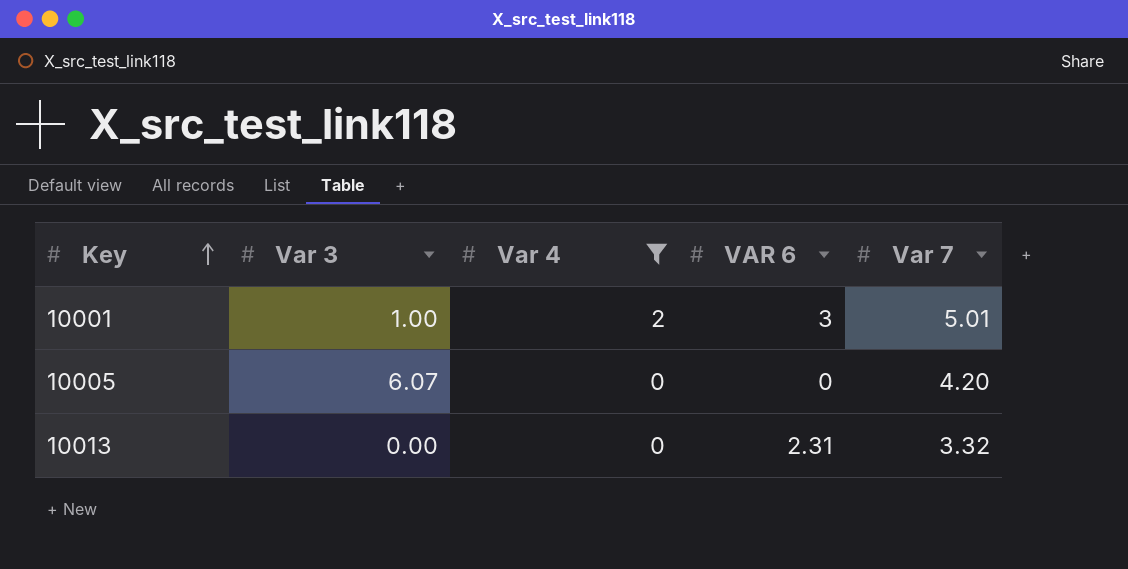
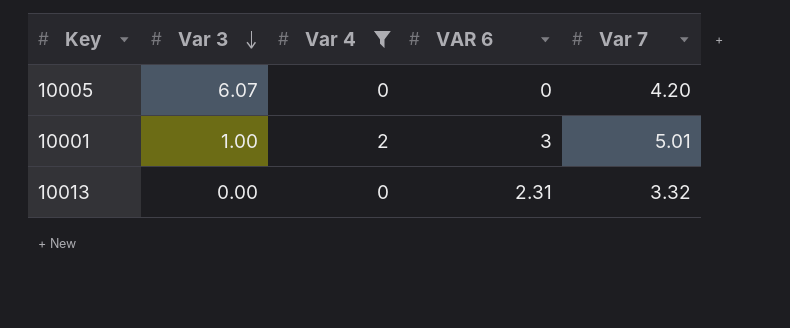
row order: Key ascending -> Var 3 descending

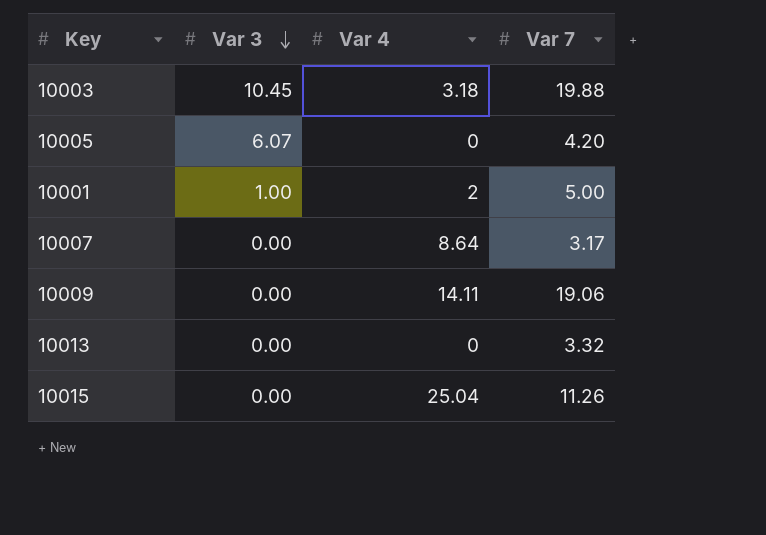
filter: Var 4 <= 2 -> none
column VAR 6 | position: 4 -> none
10001 | Var 7: 5.01 -> 5.00

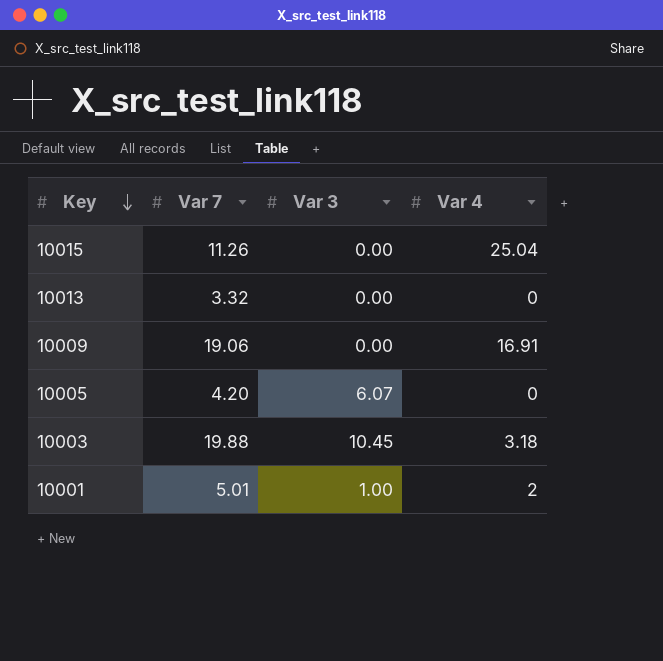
row order: Var 3 descending -> Key descending
column Var 7 | position: 4 -> 2
row 10007: 0.00 | 8.64 | 3.17 -> none
10009 | Var 4: 14.11 -> 16.91
10001 | Var 7: 5.00 -> 5.01

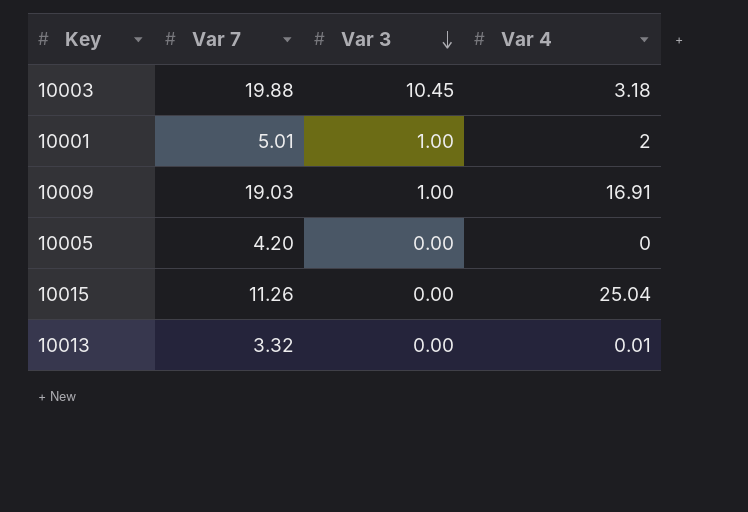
row order: Key descending -> Var 3 descending
10009 | Var 7: 19.06 -> 19.03
10009 | Var 3: 0.00 -> 1.00
10005 | Var 3: 6.07 -> 0.00
10013 | Var 4: 0 -> 0.01

